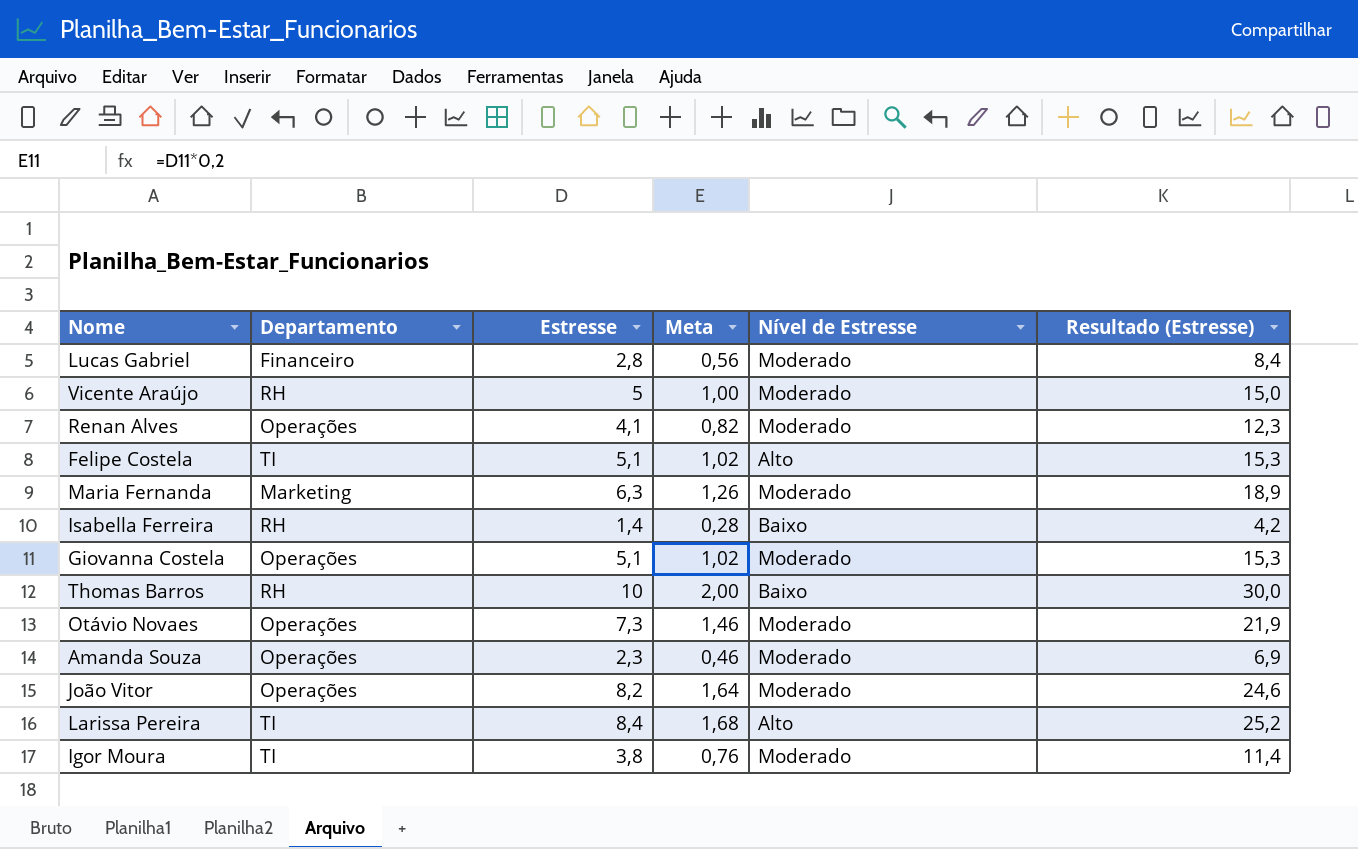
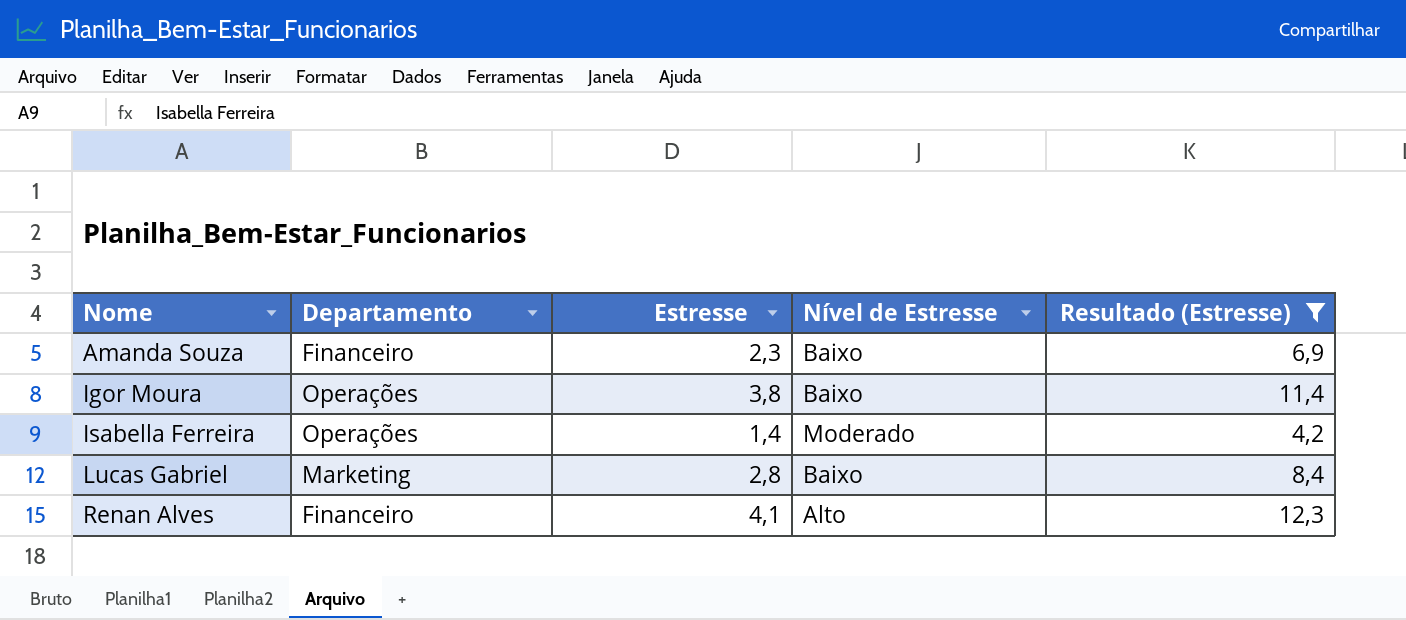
filter: none -> Resultado (Estresse) <= 12,3
row order: none -> Nome ascending
column Meta | formula: [Estresse] * 0,2 -> none
Amanda Souza | Departamento: Operações -> Financeiro
Amanda Souza | Nível de Estresse: Moderado -> Baixo
Igor Moura | Departamento: TI -> Operações
Igor Moura | Nível de Estresse: Moderado -> Baixo
Isabella Ferreira | Departamento: RH -> Operações
Isabella Ferreira | Nível de Estresse: Baixo -> Moderado
Lucas Gabriel | Departamento: Financeiro -> Marketing
Lucas Gabriel | Nível de Estresse: Moderado -> Baixo
Renan Alves | Departamento: Operações -> Financeiro
Renan Alves | Nível de Estresse: Moderado -> Alto

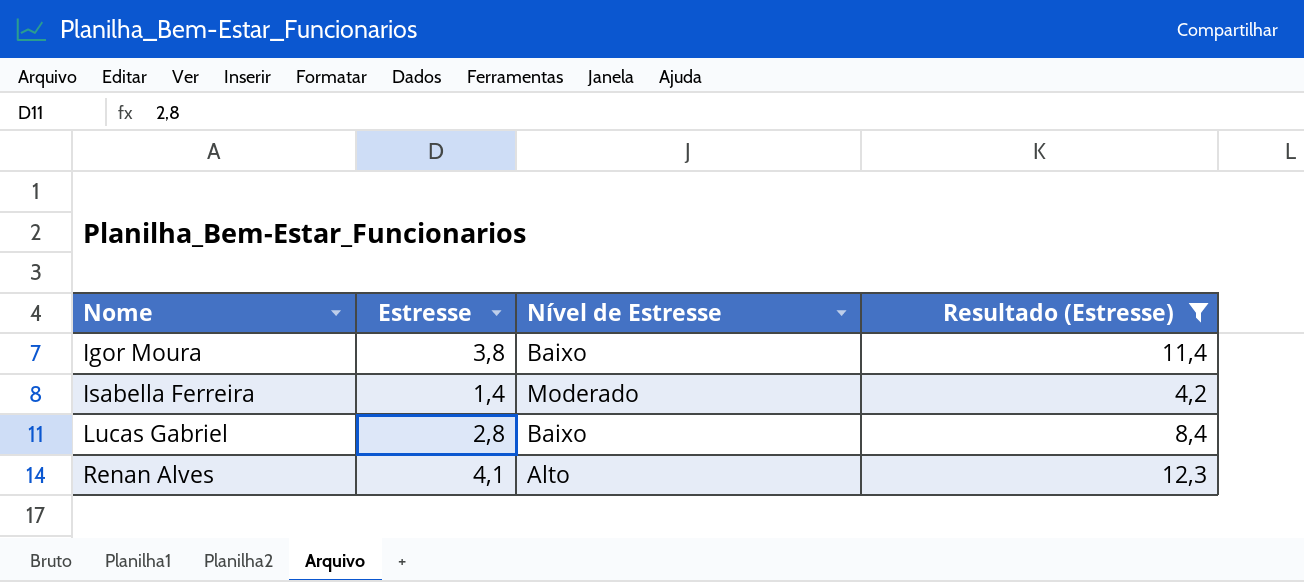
column Departamento | position: 2 -> none
row Amanda Souza: Financeiro | 2,3 | Baixo | 6,9 -> none

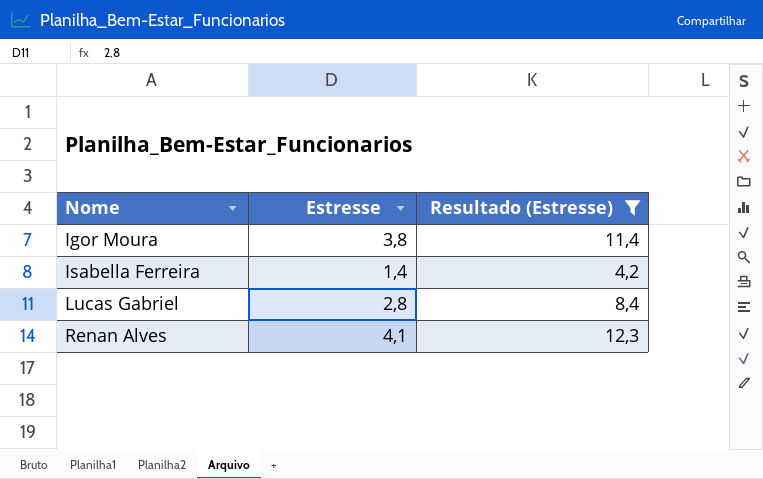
column Nível de Estresse | position: 3 -> none

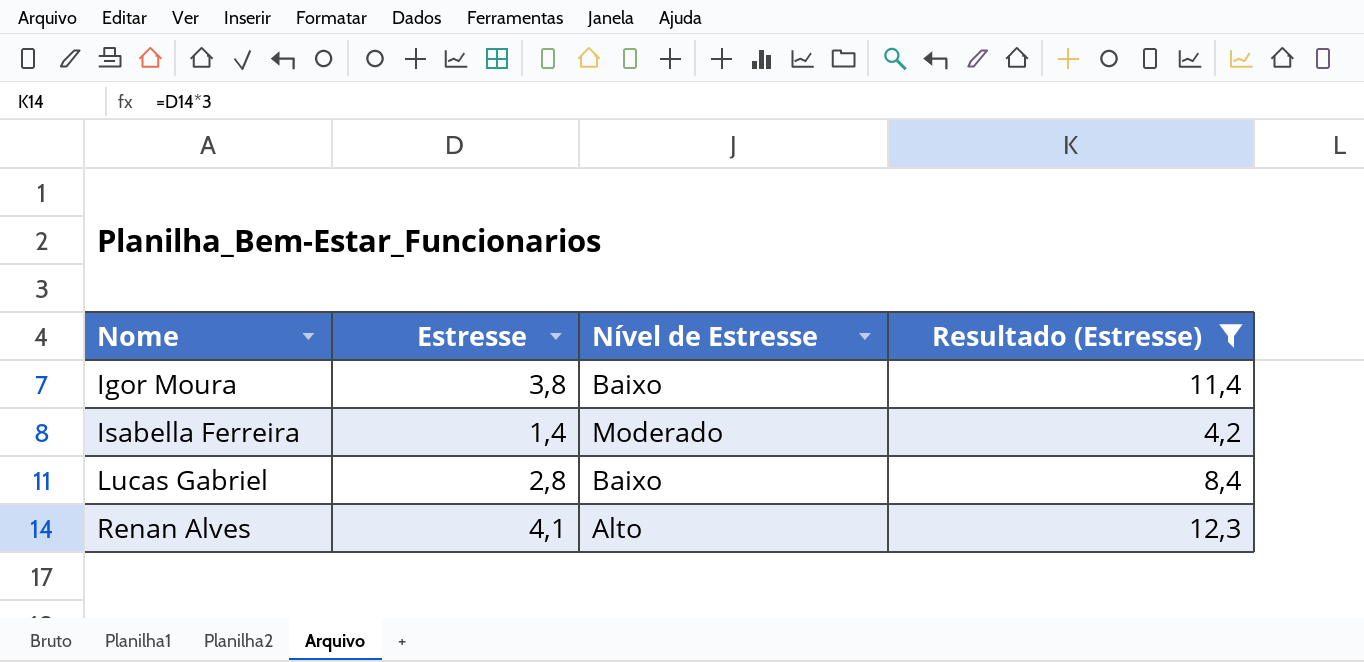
column Nível de Estresse | position: none -> 3

